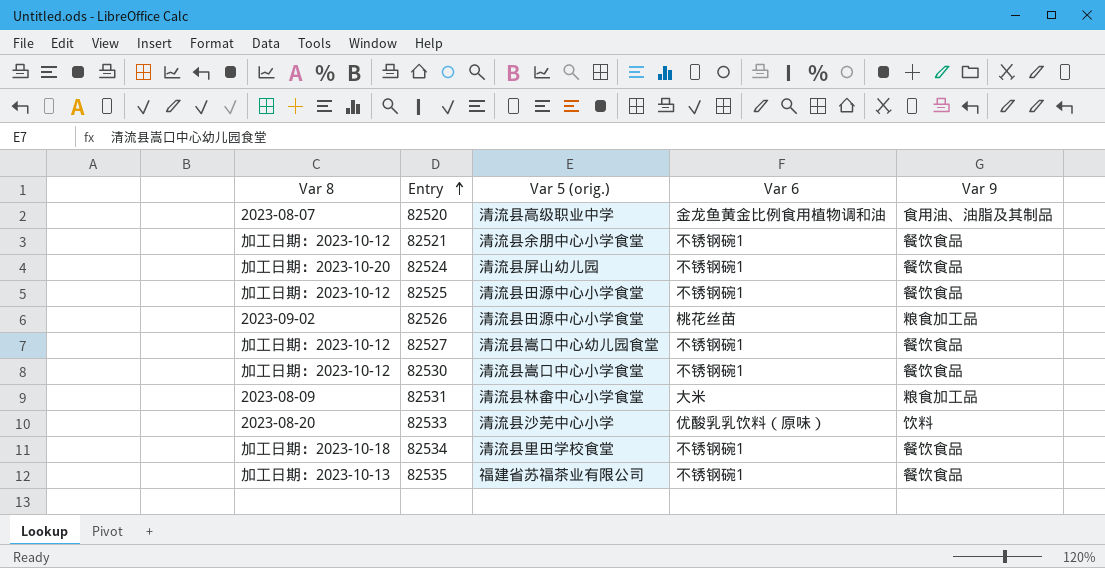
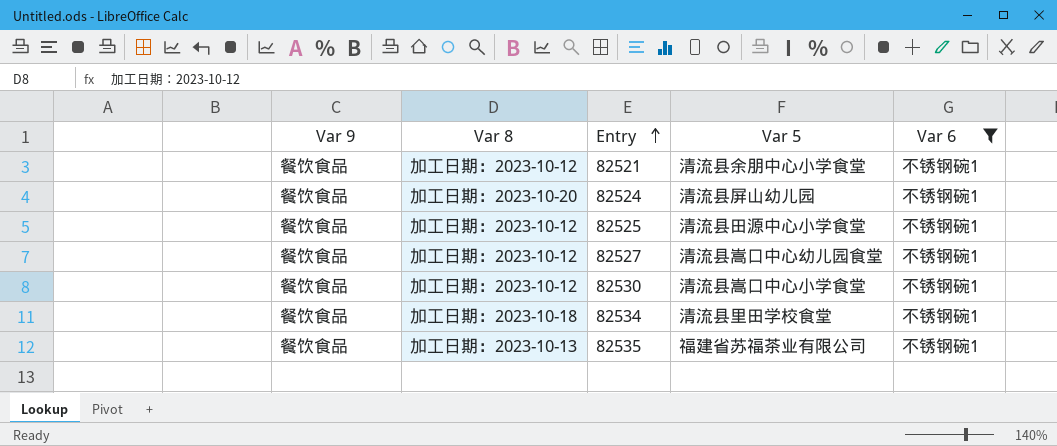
filter: none -> Var 6 = 不锈钢碗1
column Var 9 | position: 5 -> 1
column name: Var 5 (orig.) -> Var 5

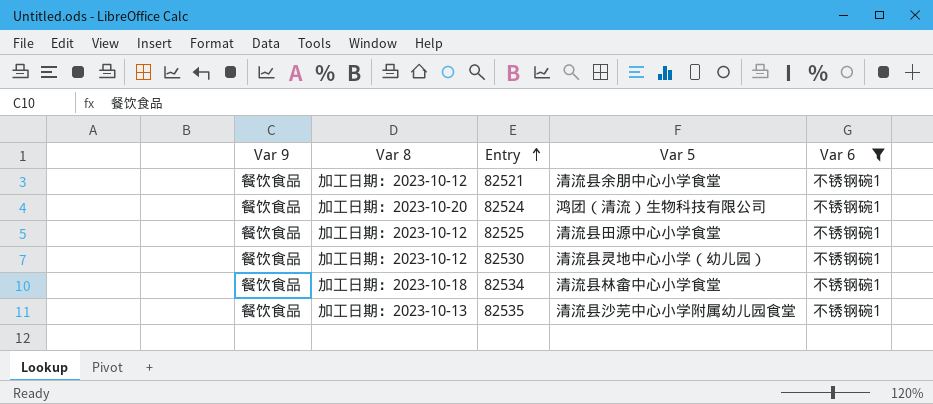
row 82527: 餐饮食品 | 加工日期：2023-10-12 | 清流县嵩口中心幼儿园食堂 | 不锈钢碗1 -> none
82524 | Var 5: 清流县屏山幼儿园 -> 鸿团（清流）生物科技有限公司
82530 | Var 5: 清流县嵩口中心小学食堂 -> 清流县灵地中心小学（幼儿园）
82534 | Var 5: 清流县里田学校食堂 -> 清流县林畲中心小学食堂
82535 | Var 5: 福建省苏福茶业有限公司 -> 清流县沙芜中心小学附属幼儿园食堂

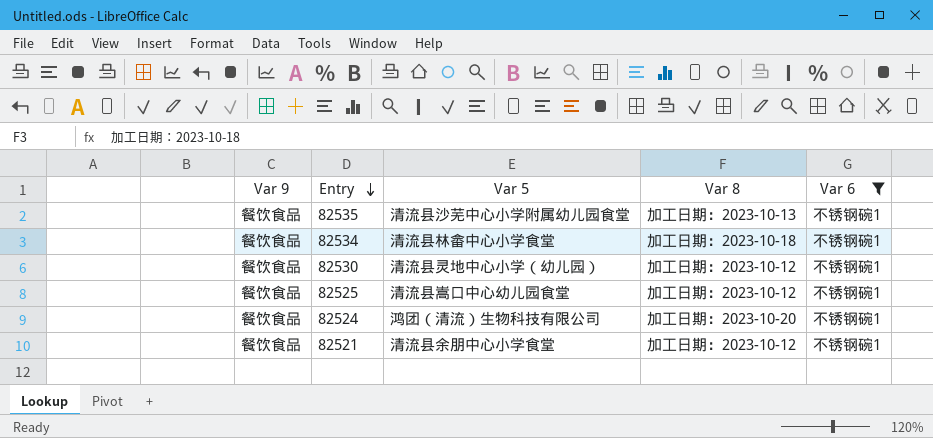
row order: Entry ascending -> Entry descending
column Var 8 | position: 2 -> 4
82525 | Var 5: 清流县田源中心小学食堂 -> 清流县嵩口中心幼儿园食堂

